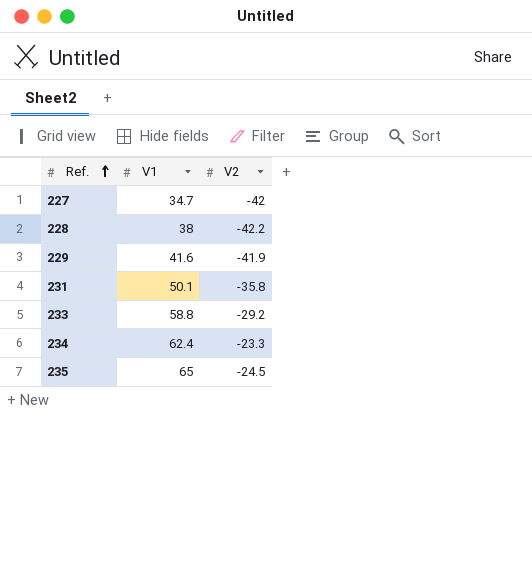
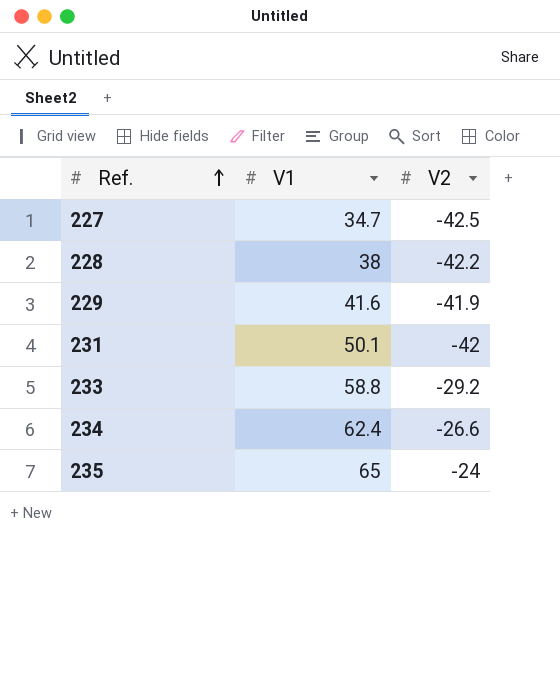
227 | V2: -42 -> -42.5
231 | V2: -35.8 -> -42
234 | V2: -23.3 -> -26.6
235 | V2: -24.5 -> -24

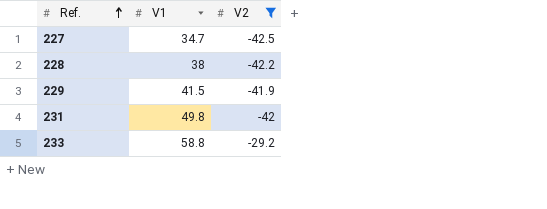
filter: none -> V2 <= -29.2
229 | V1: 41.6 -> 41.5
231 | V1: 50.1 -> 49.8

